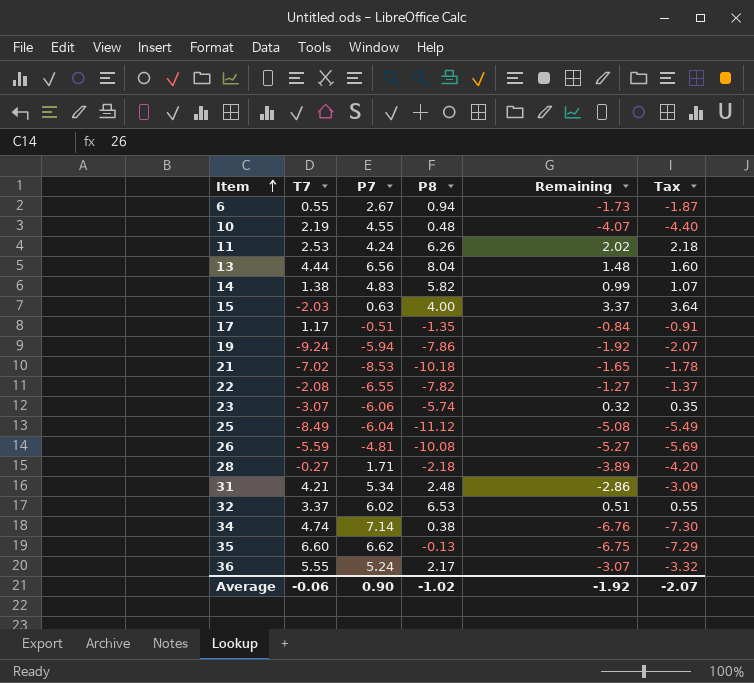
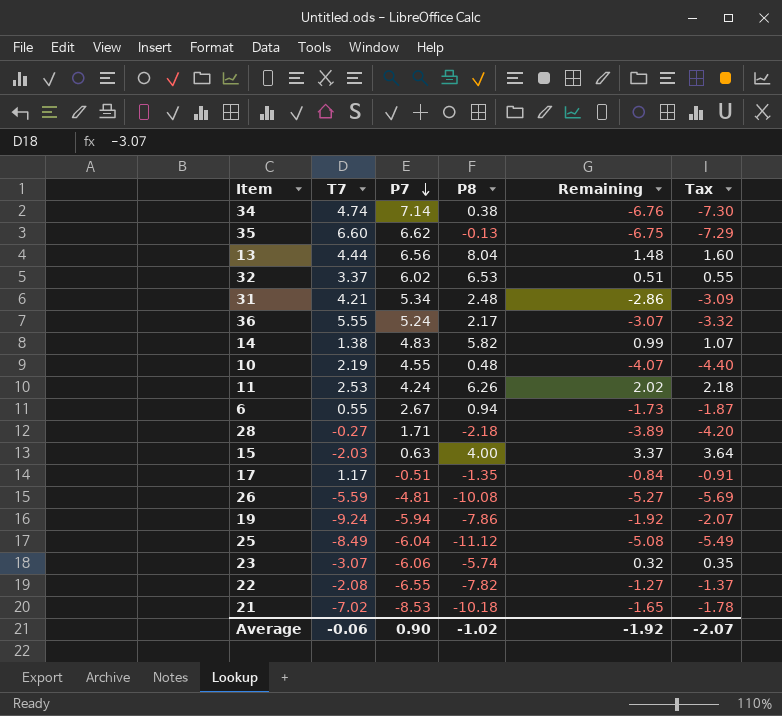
row order: Item ascending -> P7 descending

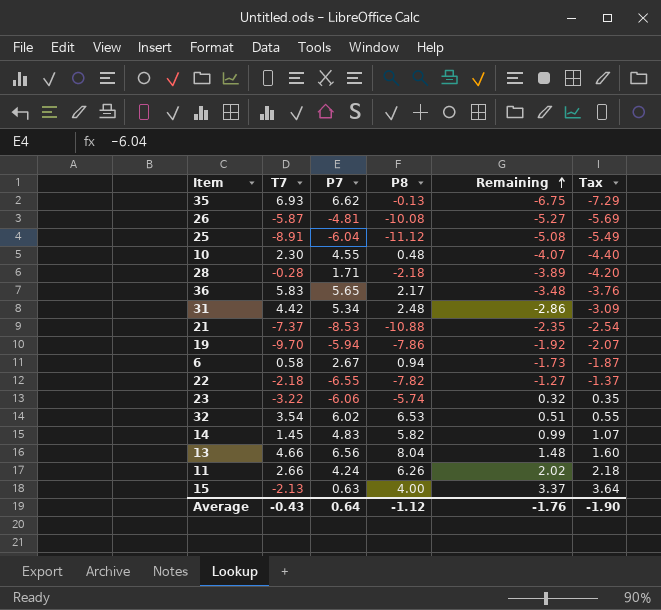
row order: P7 descending -> Remaining ascending
row 34: 4.74 | 7.14 | 0.38 | -6.76 | -7.30 -> none
row 17: 1.17 | -0.51 | -1.35 | -0.84 | -0.91 -> none
35 | T7: 6.60 -> 6.93
26 | T7: -5.59 -> -5.87
25 | T7: -8.49 -> -8.91
10 | T7: 2.19 -> 2.30
28 | T7: -0.27 -> -0.28
36 | T7: 5.55 -> 5.83
36 | P7: 5.24 -> 5.65
36 | Remaining: -3.07 -> -3.48
36 | Tax: -3.32 -> -3.76
31 | T7: 4.21 -> 4.42
21 | T7: -7.02 -> -7.37
21 | P8: -10.18 -> -10.88
21 | Remaining: -1.65 -> -2.35
21 | Tax: -1.78 -> -2.54
19 | T7: -9.24 -> -9.70
6 | T7: 0.55 -> 0.58
22 | T7: -2.08 -> -2.18
23 | T7: -3.07 -> -3.22
32 | T7: 3.37 -> 3.54
14 | T7: 1.38 -> 1.45
13 | T7: 4.44 -> 4.66
11 | T7: 2.53 -> 2.66
15 | T7: -2.03 -> -2.13
Average | T7: -0.06 -> -0.43
Average | P7: 0.90 -> 0.64
Average | P8: -1.02 -> -1.12
Average | Remaining: -1.92 -> -1.76
Average | Tax: -2.07 -> -1.90

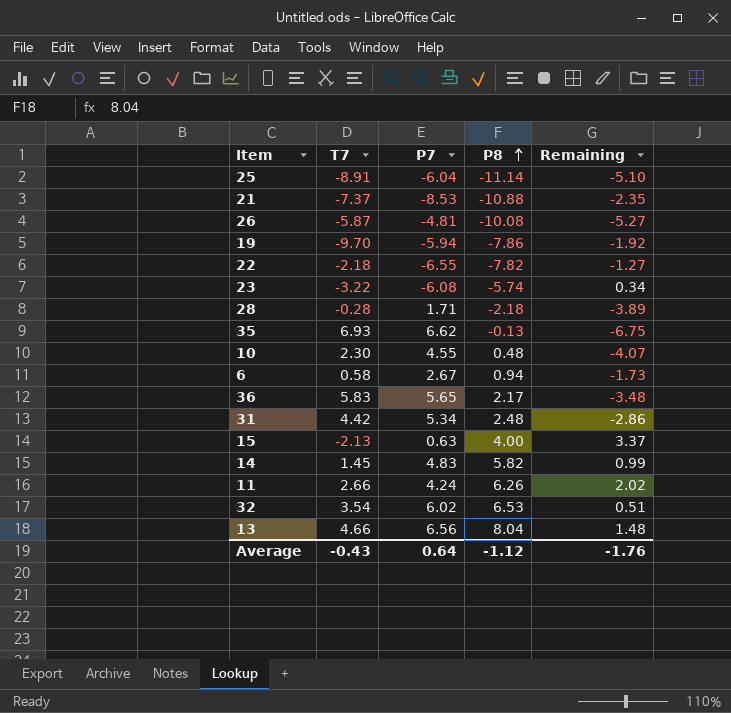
row order: Remaining ascending -> P8 ascending
column Tax | formula: [Remaining] * 1.08 -> none
25 | P8: -11.12 -> -11.14
25 | Remaining: -5.08 -> -5.10
23 | P7: -6.06 -> -6.08
23 | Remaining: 0.32 -> 0.34

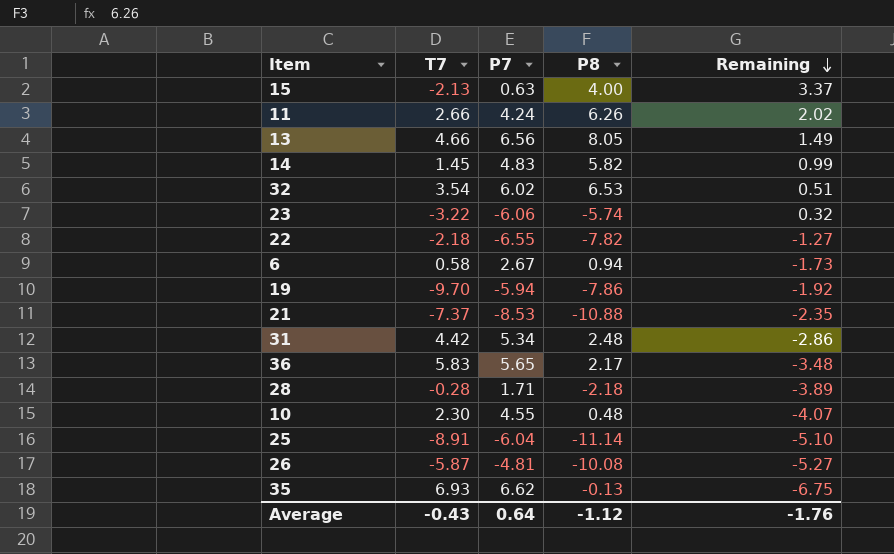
row order: P8 ascending -> Remaining descending
13 | P8: 8.04 -> 8.05
13 | Remaining: 1.48 -> 1.49
23 | P7: -6.08 -> -6.06
23 | Remaining: 0.34 -> 0.32

